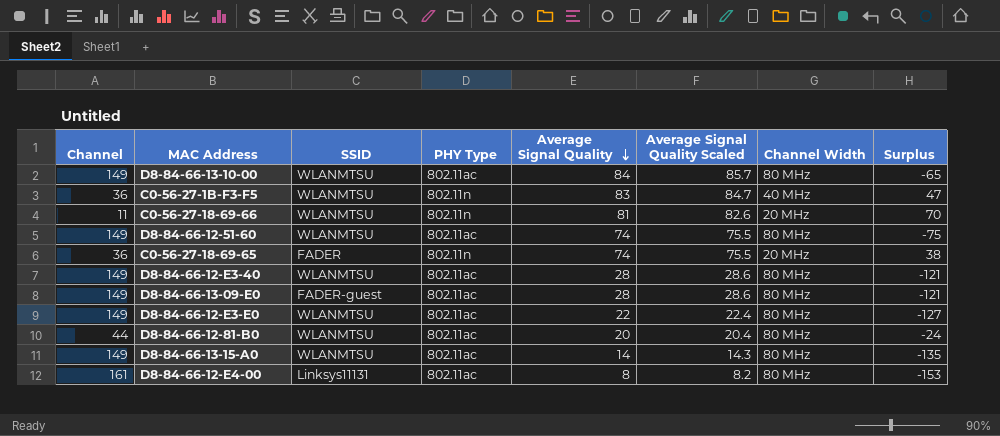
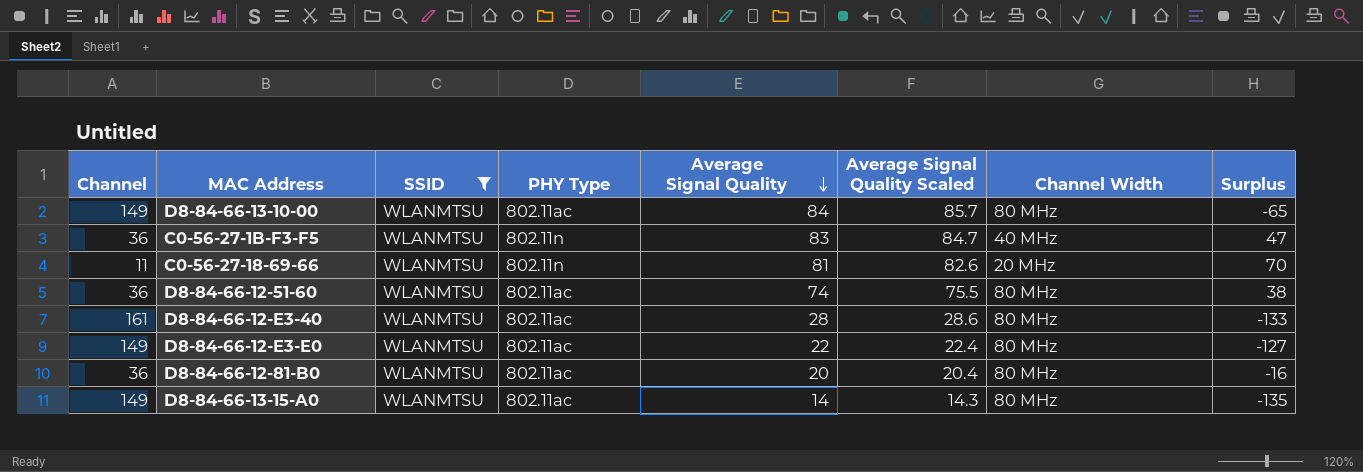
filter: none -> SSID = WLANMTSU
D8-84-66-12-51-60 | Channel: 149 -> 36
D8-84-66-12-51-60 | Surplus: -75 -> 38
D8-84-66-12-E3-40 | Channel: 149 -> 161
D8-84-66-12-E3-40 | Surplus: -121 -> -133
D8-84-66-12-81-B0 | Channel: 44 -> 36
D8-84-66-12-81-B0 | Surplus: -24 -> -16

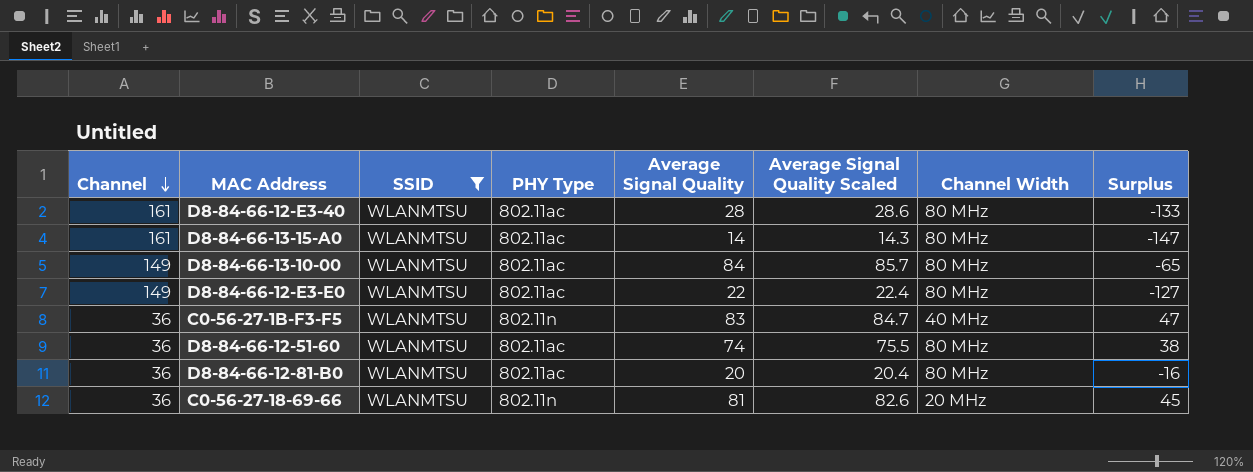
row order: Average Signal Quality descending -> Channel descending
D8-84-66-13-15-A0 | Channel: 149 -> 161
D8-84-66-13-15-A0 | Surplus: -135 -> -147
C0-56-27-18-69-66 | Channel: 11 -> 36
C0-56-27-18-69-66 | Surplus: 70 -> 45

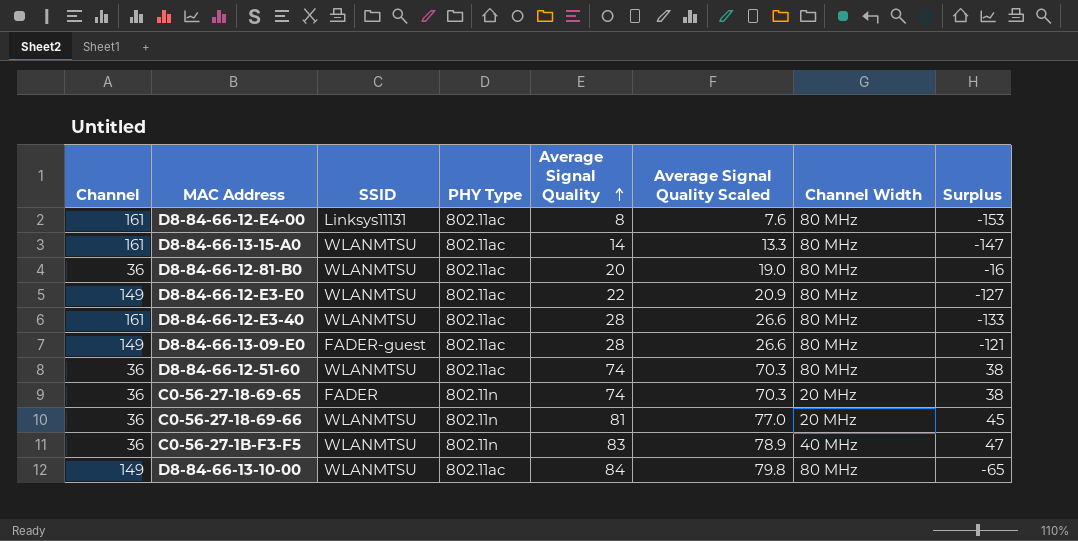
filter: SSID = WLANMTSU -> none
row order: Channel descending -> Average Signal Quality ascending
column Average Signal Quality Scaled | formula: [Average Signal Quality] * 1.02 -> [Average Signal Quality] * 0.95

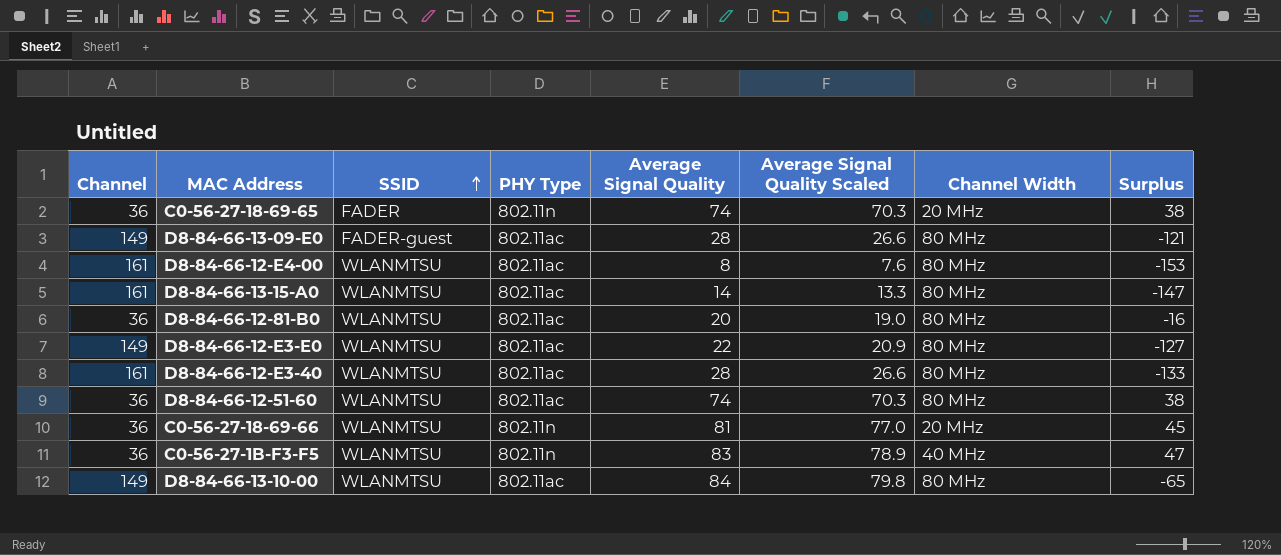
row order: Average Signal Quality ascending -> SSID ascending
D8-84-66-12-E4-00 | SSID: Linksys11131 -> WLANMTSU

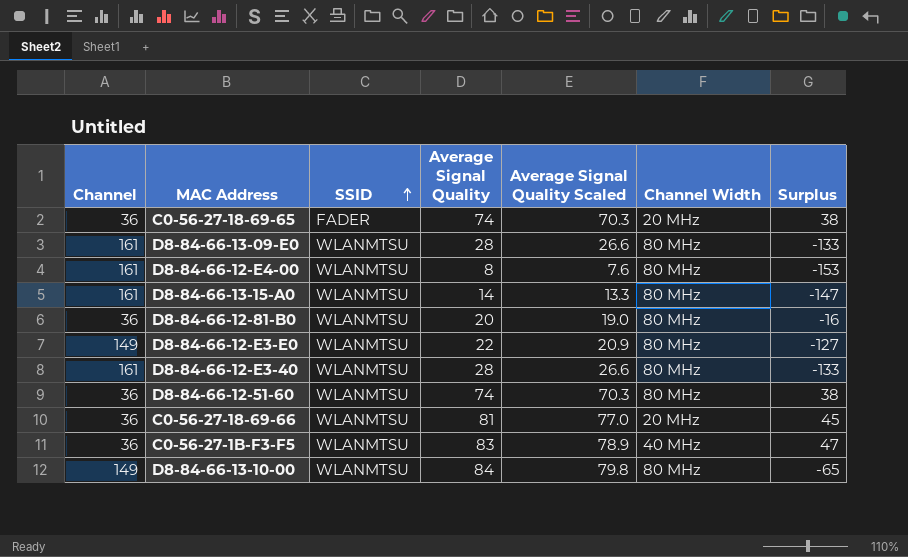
column PHY Type | position: 4 -> none
D8-84-66-13-09-E0 | Channel: 149 -> 161
D8-84-66-13-09-E0 | SSID: FADER-guest -> WLANMTSU
D8-84-66-13-09-E0 | Surplus: -121 -> -133

